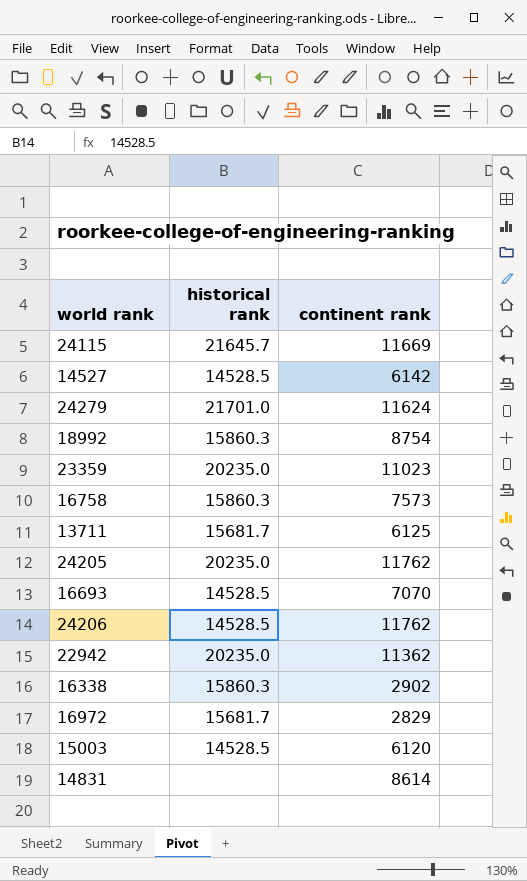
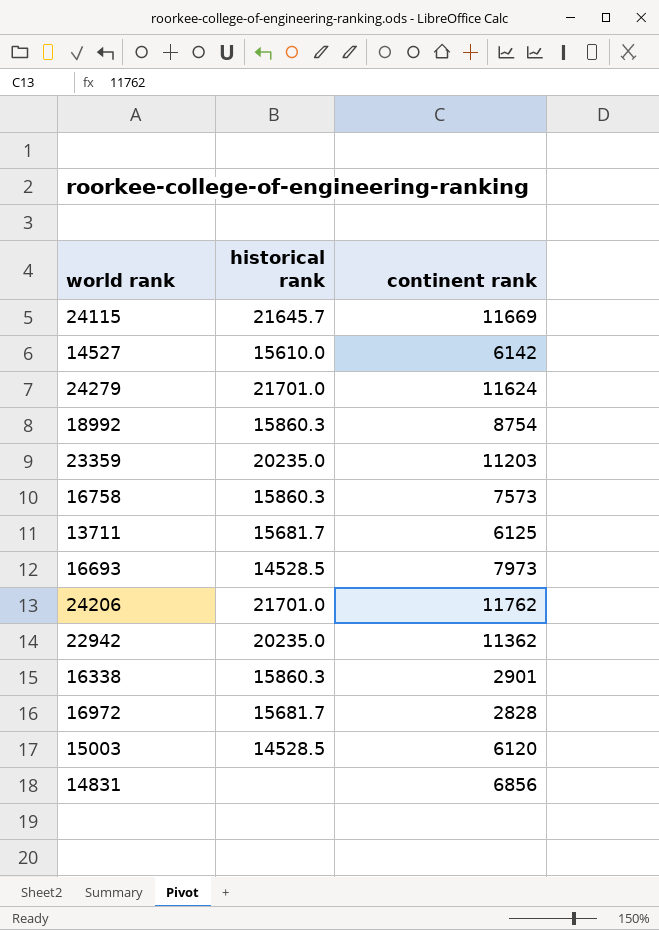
row 24205: 20235.0 | 11762 -> none
14527 | historical rank: 14528.5 -> 15610.0
23359 | continent rank: 11023 -> 11203
16693 | continent rank: 7070 -> 7973
24206 | historical rank: 14528.5 -> 21701.0
16338 | continent rank: 2902 -> 2901
16972 | continent rank: 2829 -> 2828
14831 | continent rank: 8614 -> 6856

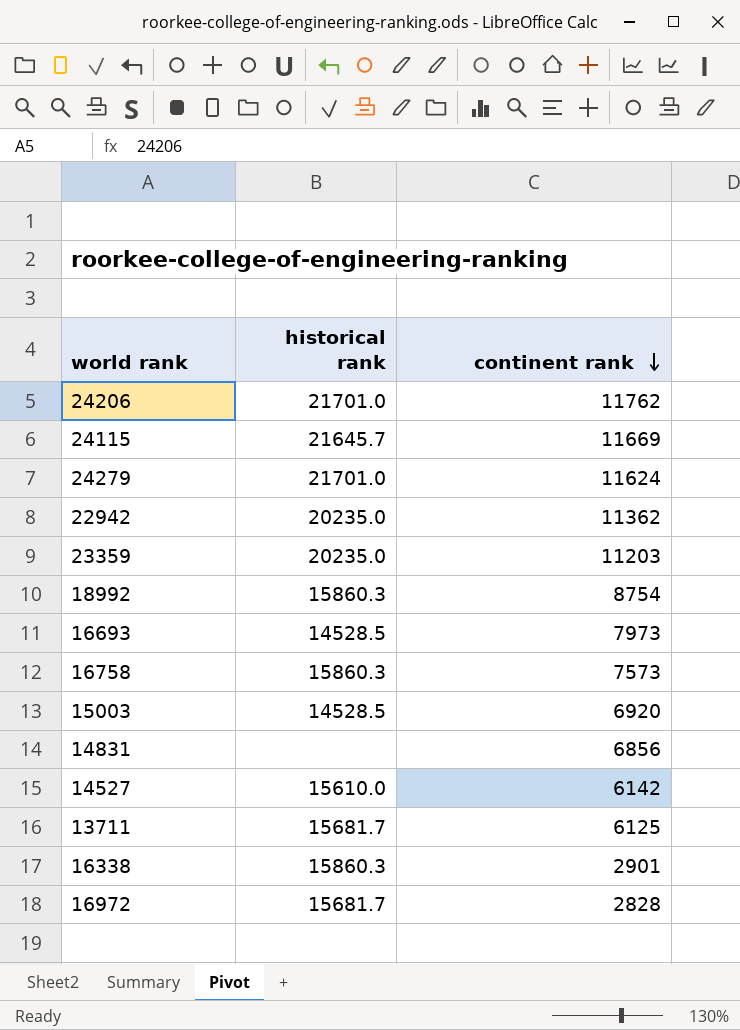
row order: none -> continent rank descending
15003 | continent rank: 6120 -> 6920

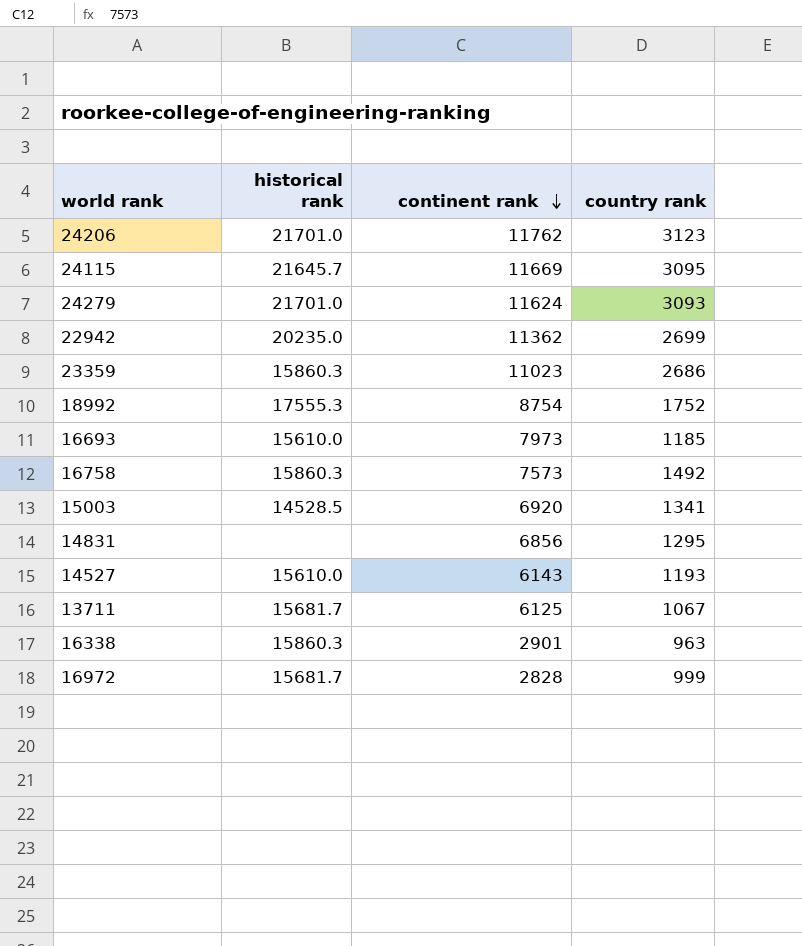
column country rank | position: none -> 4
23359 | historical rank: 20235.0 -> 15860.3
23359 | continent rank: 11203 -> 11023
18992 | historical rank: 15860.3 -> 17555.3
16693 | historical rank: 14528.5 -> 15610.0
14527 | continent rank: 6142 -> 6143

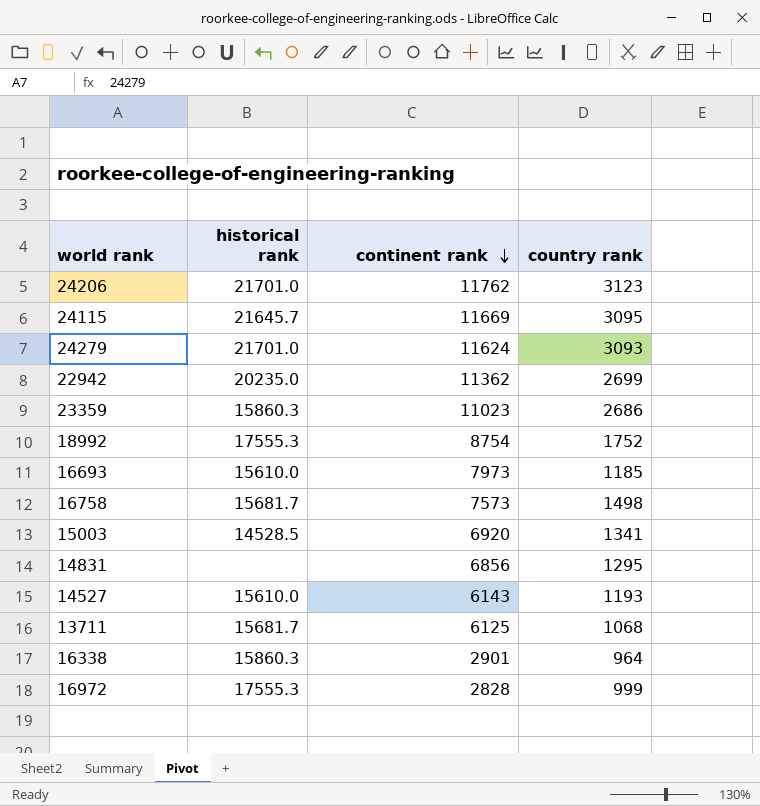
16758 | historical rank: 15860.3 -> 15681.7
16758 | country rank: 1492 -> 1498
13711 | country rank: 1067 -> 1068
16338 | country rank: 963 -> 964
16972 | historical rank: 15681.7 -> 17555.3

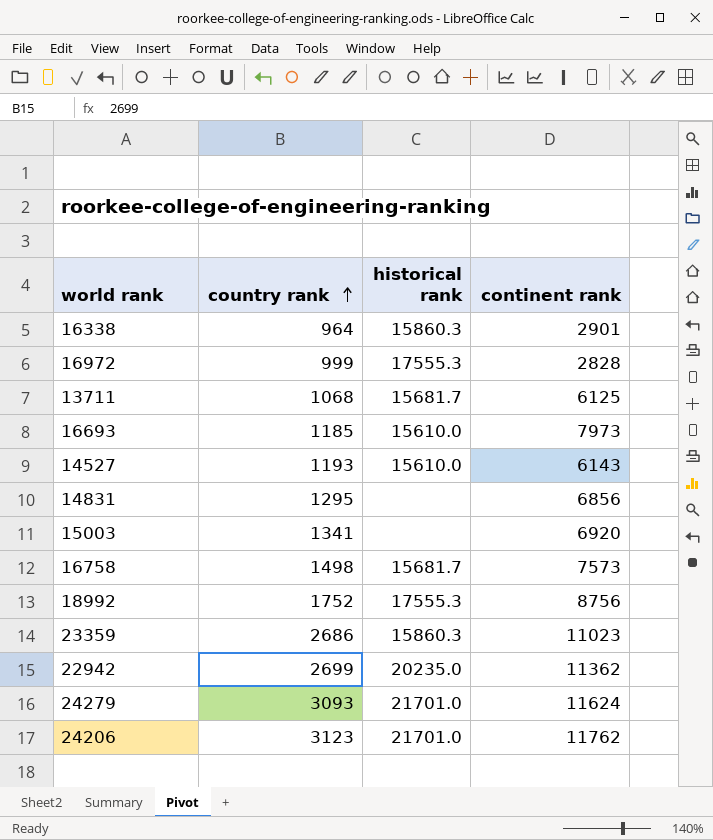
row order: continent rank descending -> country rank ascending
column country rank | position: 4 -> 2
row 24115: 21645.7 | 11669 | 3095 -> none
15003 | historical rank: 14528.5 -> none
18992 | continent rank: 8754 -> 8756

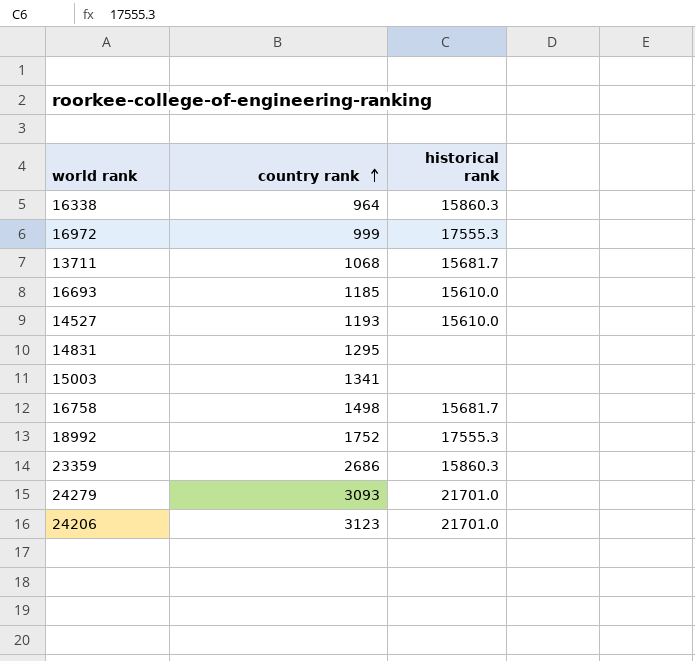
column continent rank | position: 4 -> none
row 22942: 2699 | 20235.0 | 11362 -> none

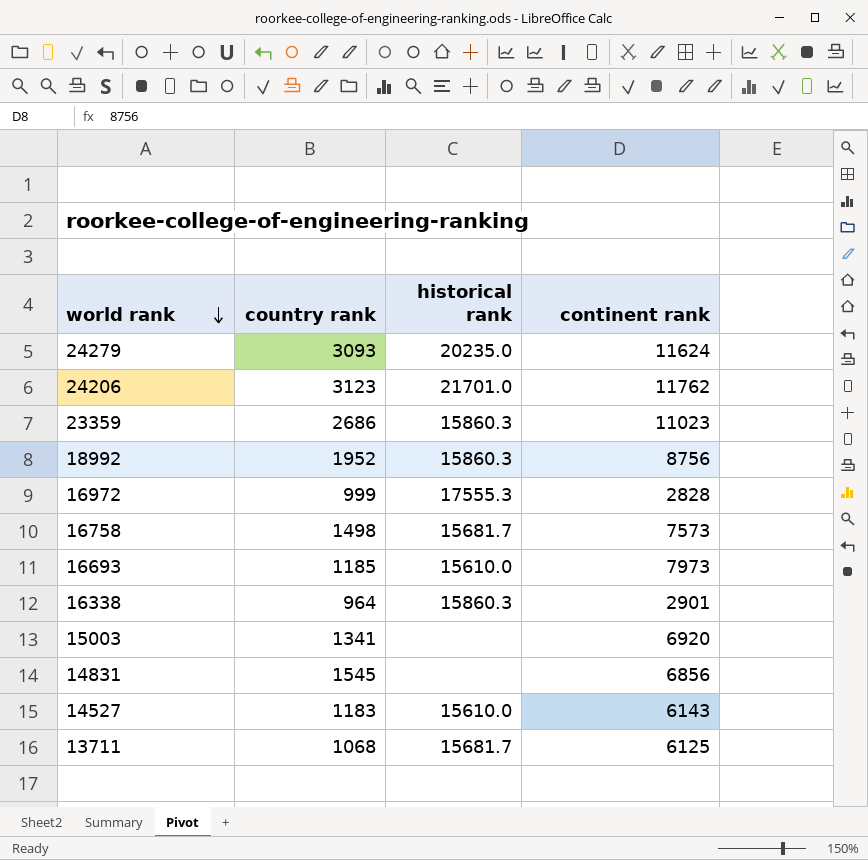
row order: country rank ascending -> world rank descending
column continent rank | position: none -> 4
24279 | historical rank: 21701.0 -> 20235.0
18992 | country rank: 1752 -> 1952
18992 | historical rank: 17555.3 -> 15860.3
14831 | country rank: 1295 -> 1545
14527 | country rank: 1193 -> 1183

